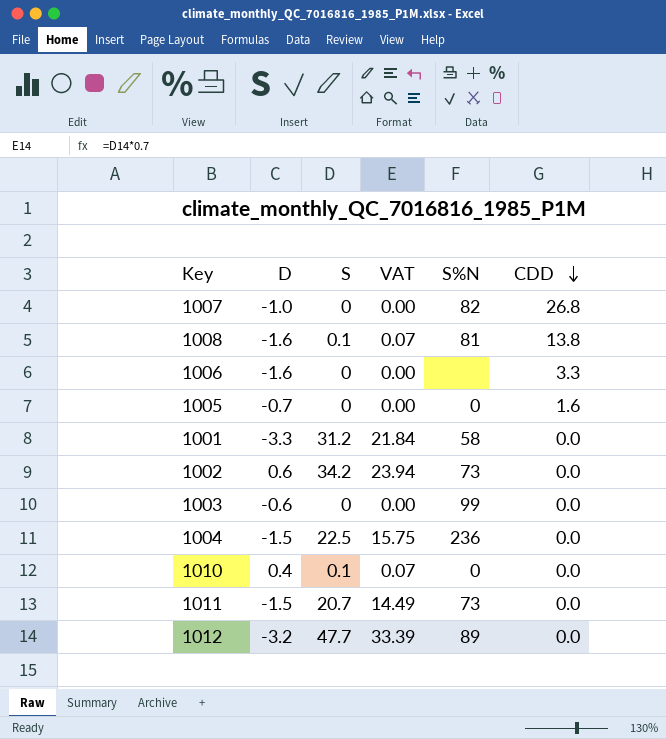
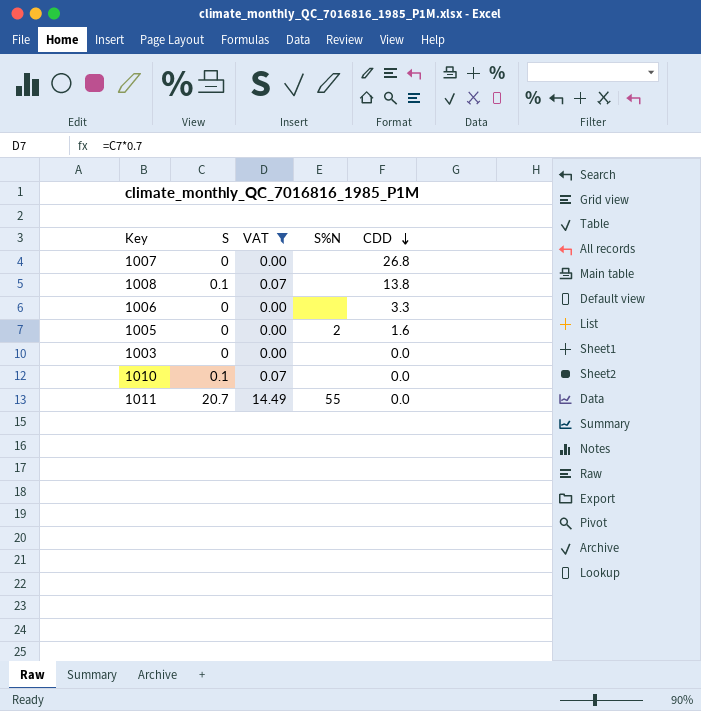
filter: none -> VAT <= 14.49
column D | position: 2 -> none
1007 | S%N: 82 -> none
1008 | S%N: 81 -> none
1005 | S%N: 0 -> 2
1003 | S%N: 99 -> none
1010 | S%N: 0 -> none
1011 | S%N: 73 -> 55

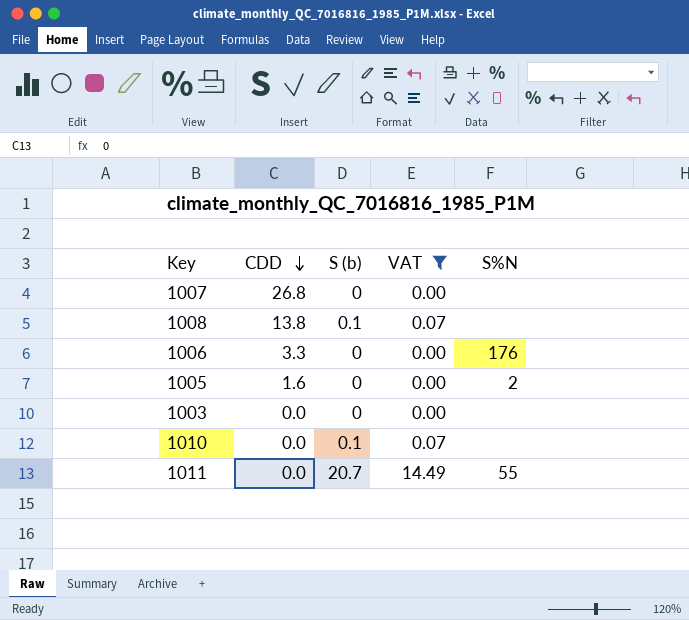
column CDD | position: 5 -> 2
column name: S -> S (b)
1006 | S%N: none -> 176

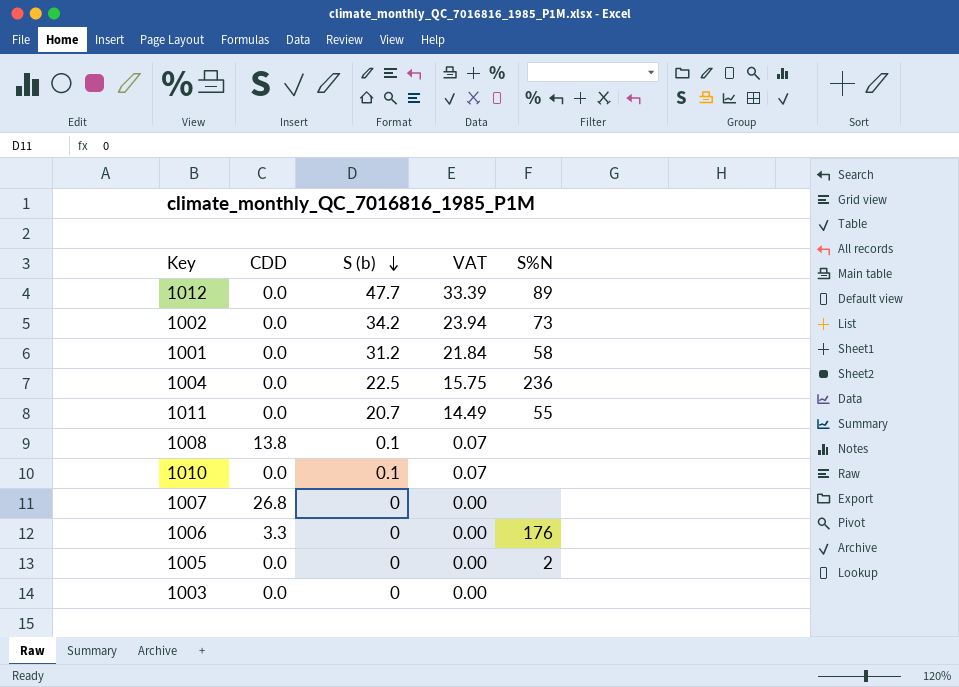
filter: VAT <= 14.49 -> none
row order: CDD descending -> S (b) descending
1005 | CDD: 1.6 -> 0.0

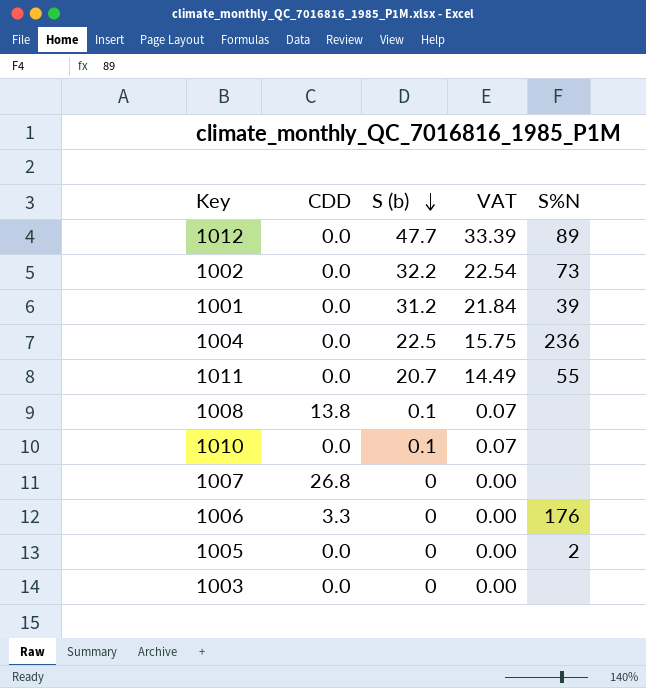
1002 | S (b): 34.2 -> 32.2
1002 | VAT: 23.94 -> 22.54
1001 | S%N: 58 -> 39

